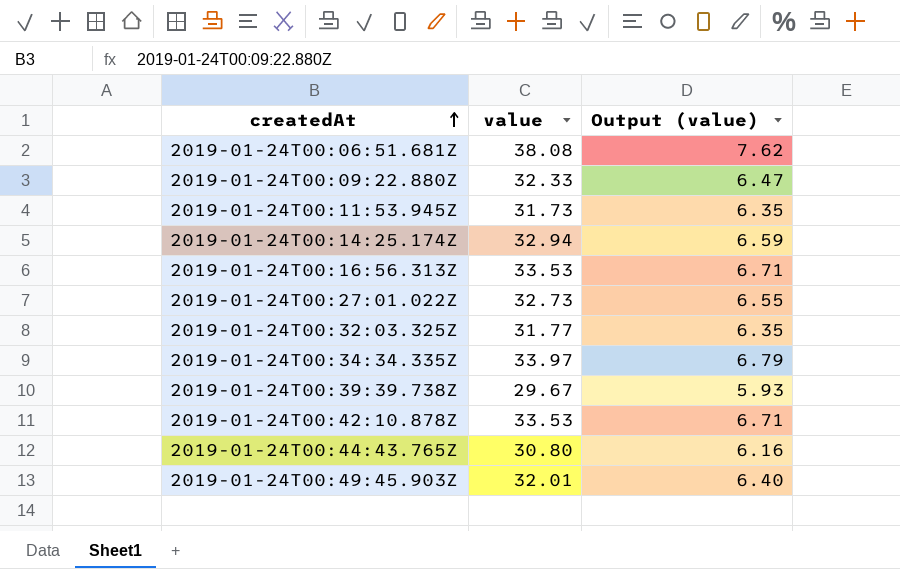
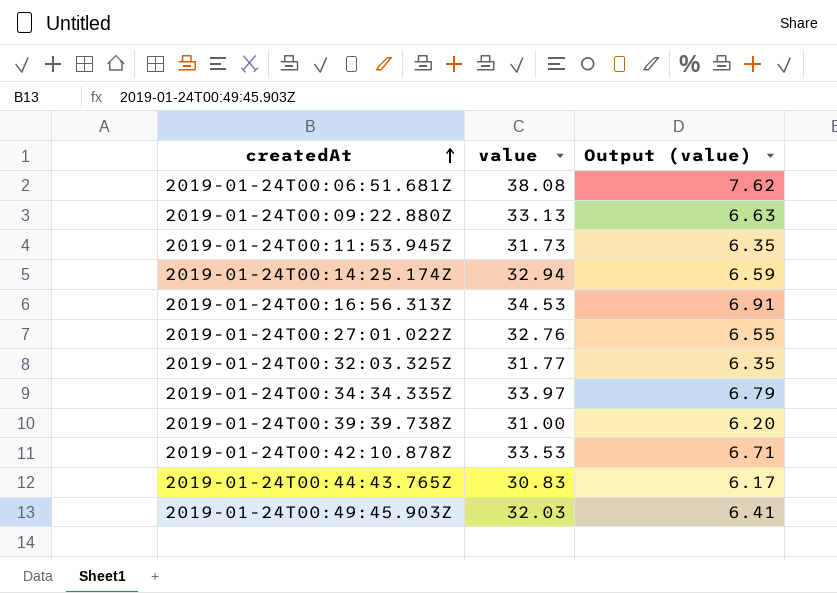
2019-01-24T00:09:22.880Z | value: 32.33 -> 33.13
2019-01-24T00:09:22.880Z | Output (value): 6.47 -> 6.63
2019-01-24T00:16:56.313Z | value: 33.53 -> 34.53
2019-01-24T00:16:56.313Z | Output (value): 6.71 -> 6.91
2019-01-24T00:27:01.022Z | value: 32.73 -> 32.76
2019-01-24T00:39:39.738Z | value: 29.67 -> 31.00
2019-01-24T00:39:39.738Z | Output (value): 5.93 -> 6.20
2019-01-24T00:44:43.765Z | value: 30.80 -> 30.83
2019-01-24T00:44:43.765Z | Output (value): 6.16 -> 6.17
2019-01-24T00:49:45.903Z | value: 32.01 -> 32.03
2019-01-24T00:49:45.903Z | Output (value): 6.40 -> 6.41

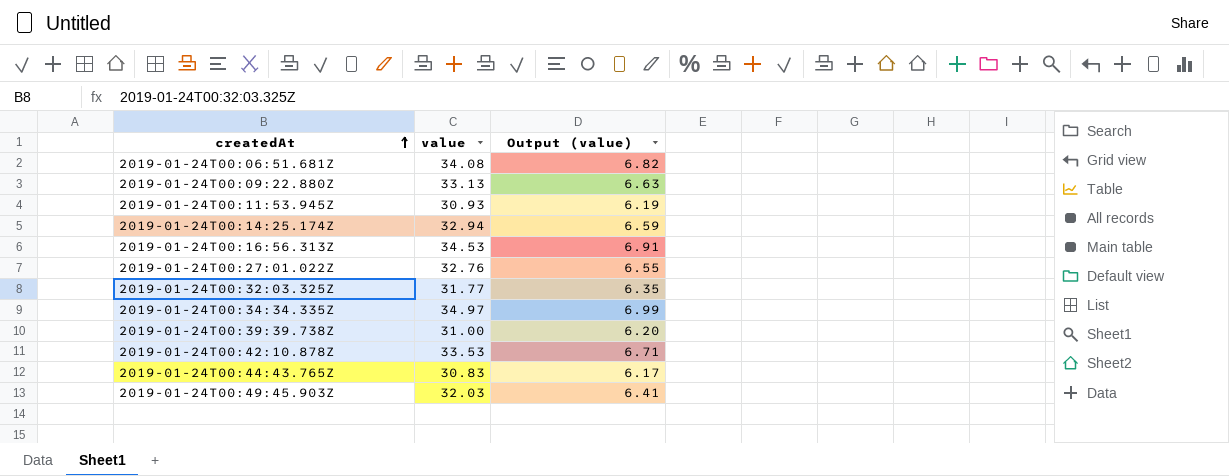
2019-01-24T00:06:51.681Z | value: 38.08 -> 34.08
2019-01-24T00:06:51.681Z | Output (value): 7.62 -> 6.82
2019-01-24T00:11:53.945Z | value: 31.73 -> 30.93
2019-01-24T00:11:53.945Z | Output (value): 6.35 -> 6.19
2019-01-24T00:34:34.335Z | value: 33.97 -> 34.97
2019-01-24T00:34:34.335Z | Output (value): 6.79 -> 6.99

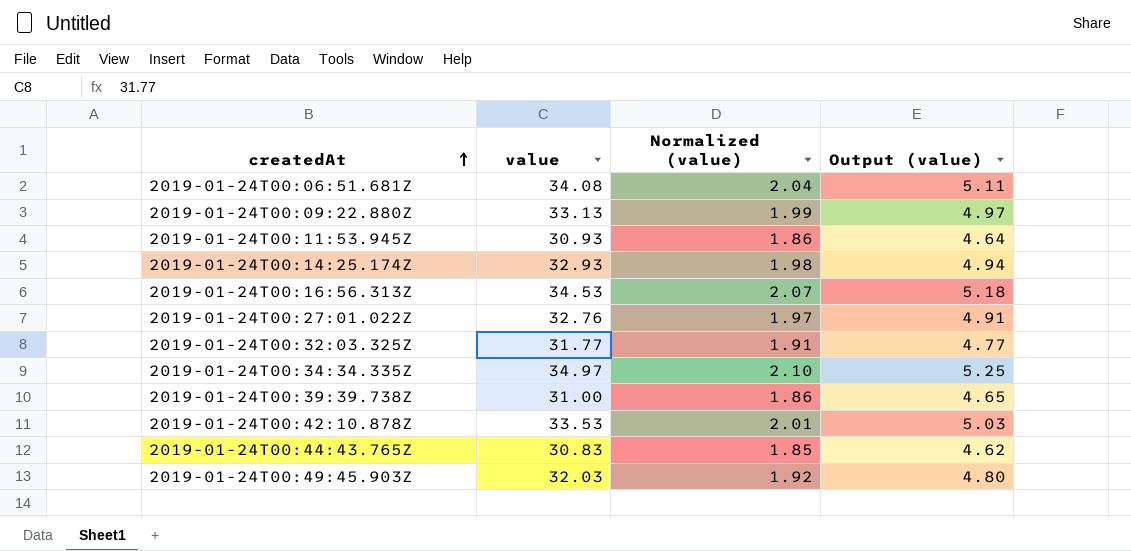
column Normalized (value) | formula: none -> [value] * 0.06
column Output (value) | formula: [value] * 0.2 -> [value] * 0.15
2019-01-24T00:14:25.174Z | value: 32.94 -> 32.93

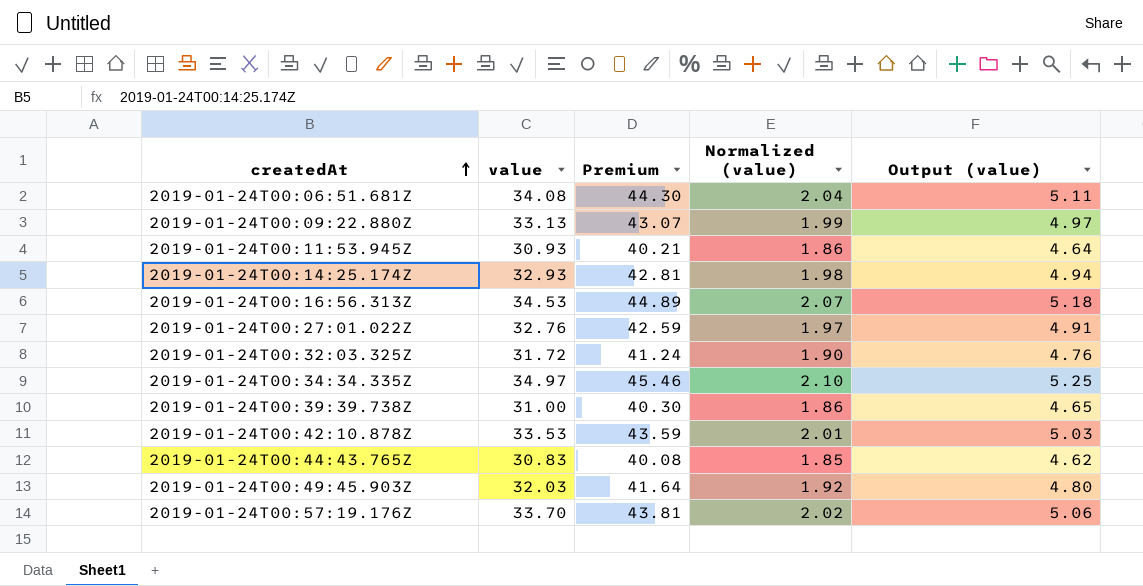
column Premium | formula: none -> [value] * 1.3
2019-01-24T00:32:03.325Z | value: 31.77 -> 31.72
2019-01-24T00:32:03.325Z | Normalized (value): 1.91 -> 1.90
2019-01-24T00:32:03.325Z | Output (value): 4.77 -> 4.76
row 2019-01-24T00:57:19.176Z: none -> 33.70 | 43.81 | 2.02 | 5.06

